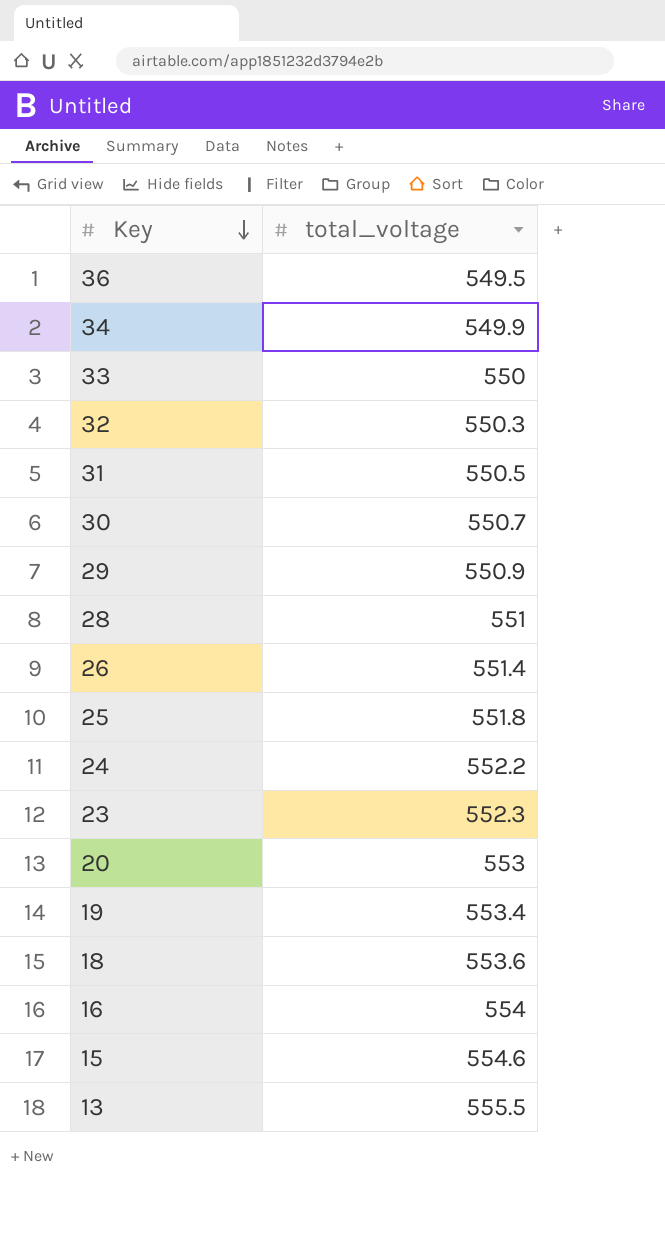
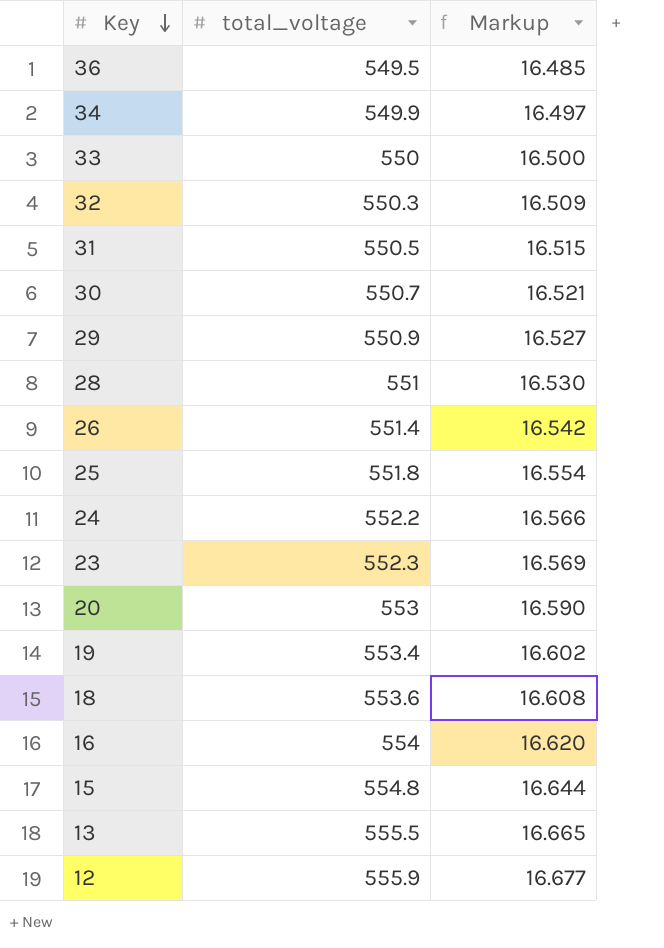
column Markup | formula: none -> [total_voltage] * 0.03
15 | total_voltage: 554.6 -> 554.8
row 12: none -> 555.9 | 16.677

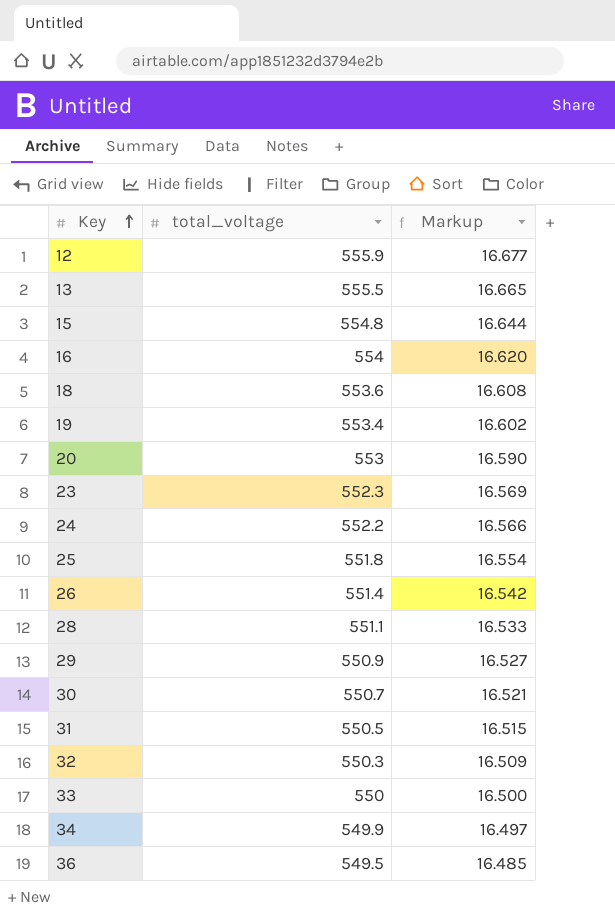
row order: Key descending -> Key ascending
28 | total_voltage: 551 -> 551.1
28 | Markup: 16.530 -> 16.533

